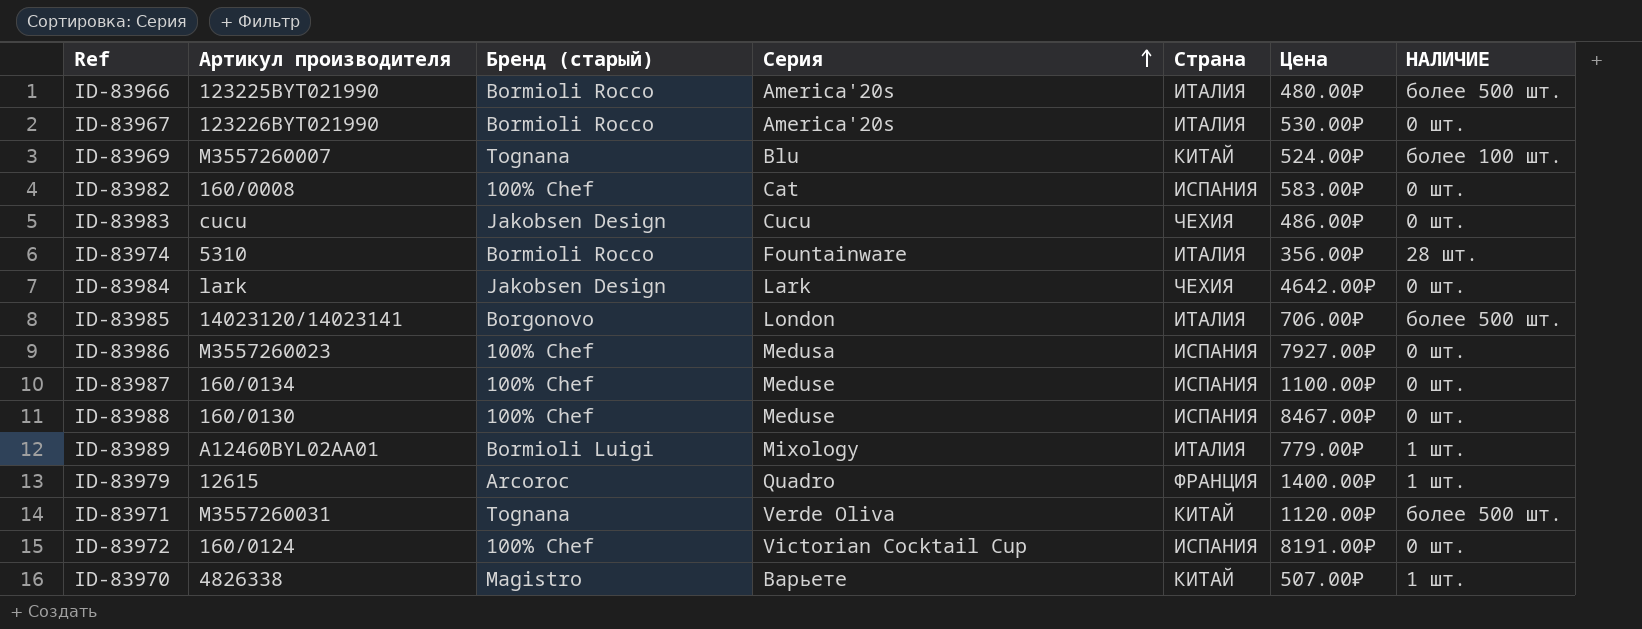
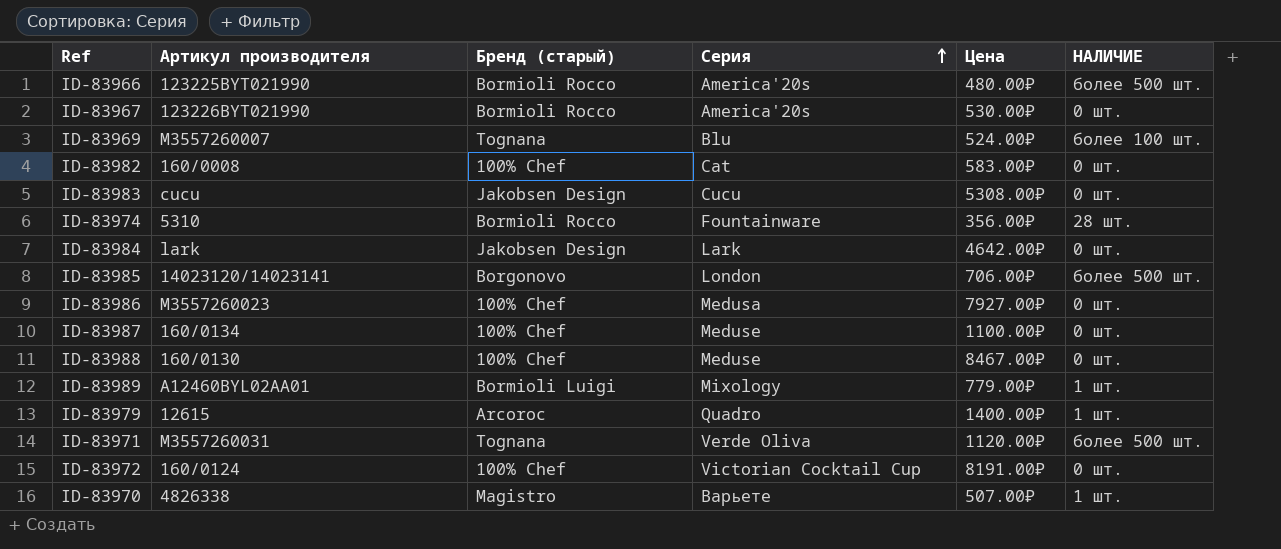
column Страна | position: 5 -> none
ID-83983 | Цена: 486.00₽ -> 5308.00₽

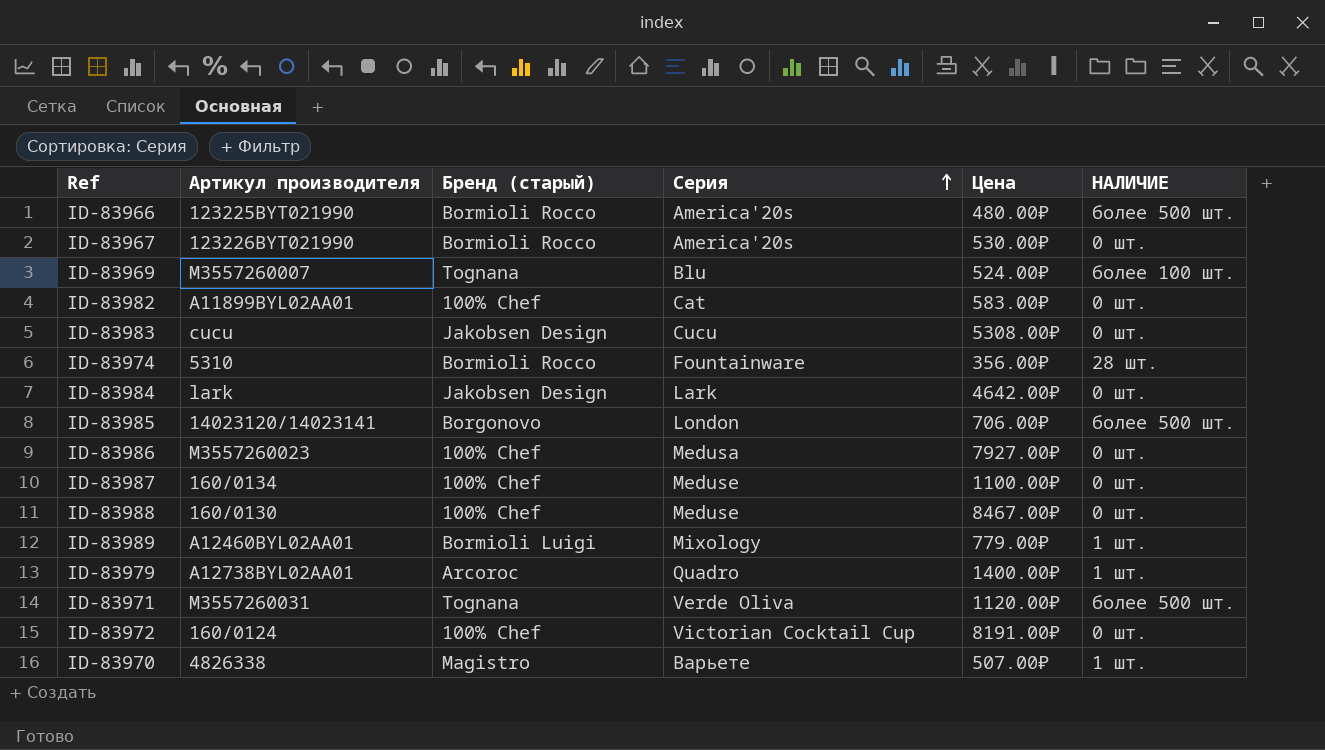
ID-83982 | Артикул производителя: 160/0008 -> A11899BYL02AA01
ID-83979 | Артикул производителя: 12615 -> A12738BYL02AA01

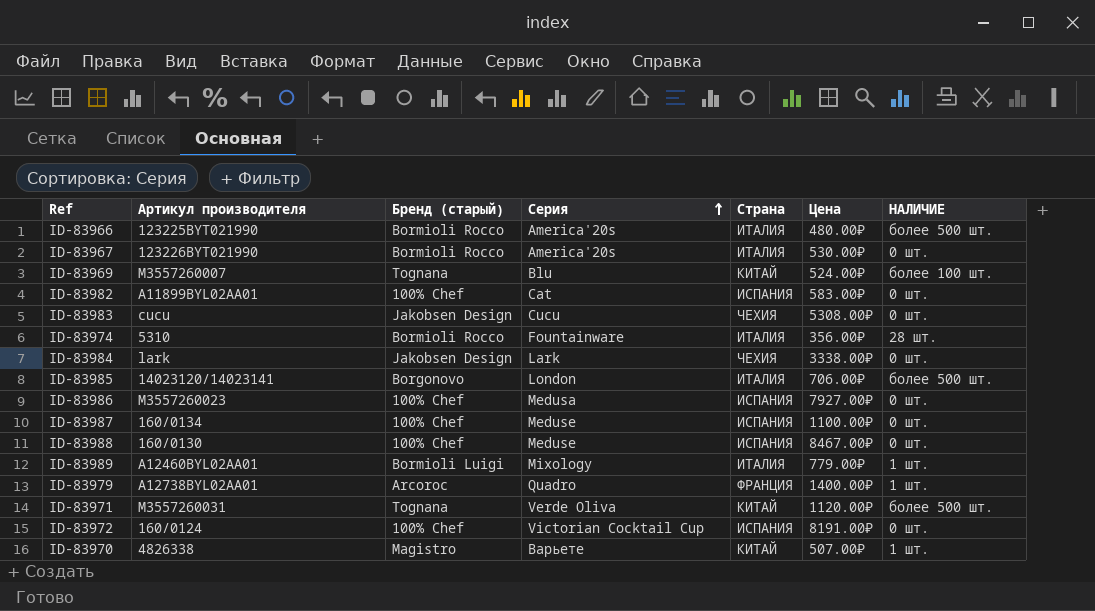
column Страна | position: none -> 5
ID-83984 | Цена: 4642.00₽ -> 3338.00₽

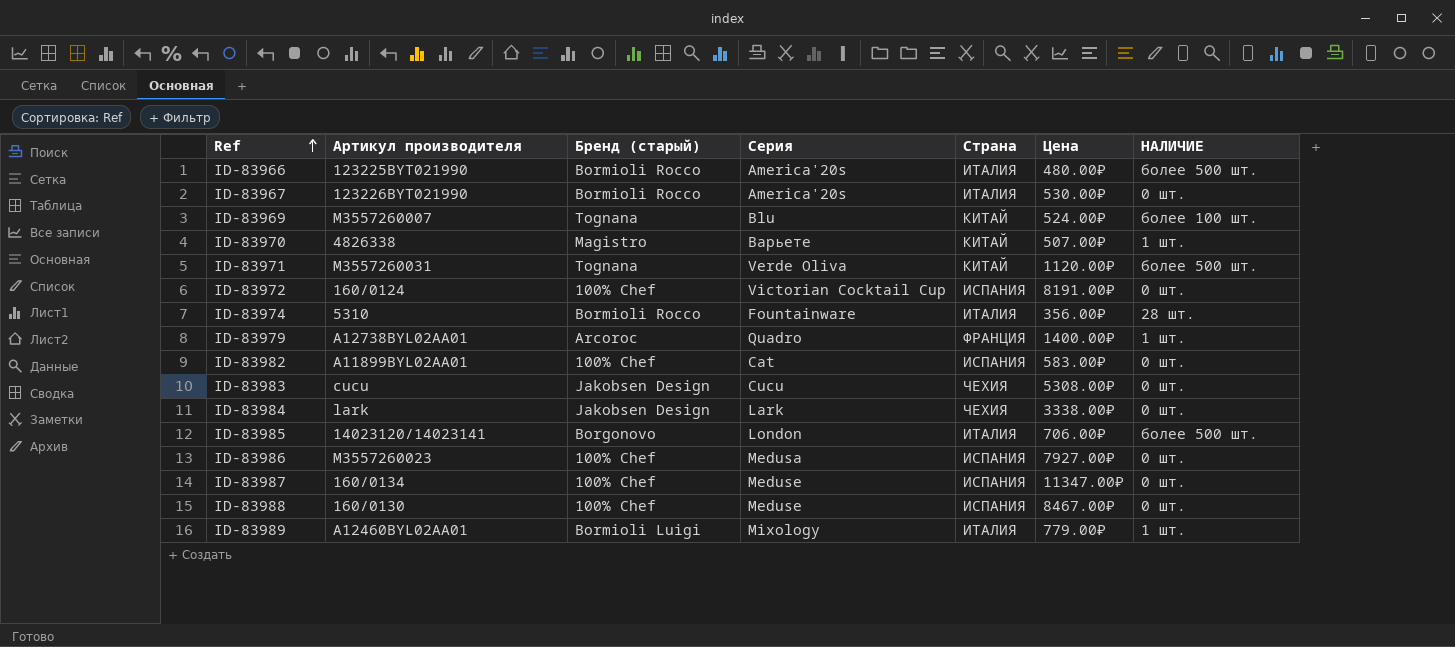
row order: Серия ascending -> Ref ascending
ID-83987 | Цена: 1100.00₽ -> 11347.00₽

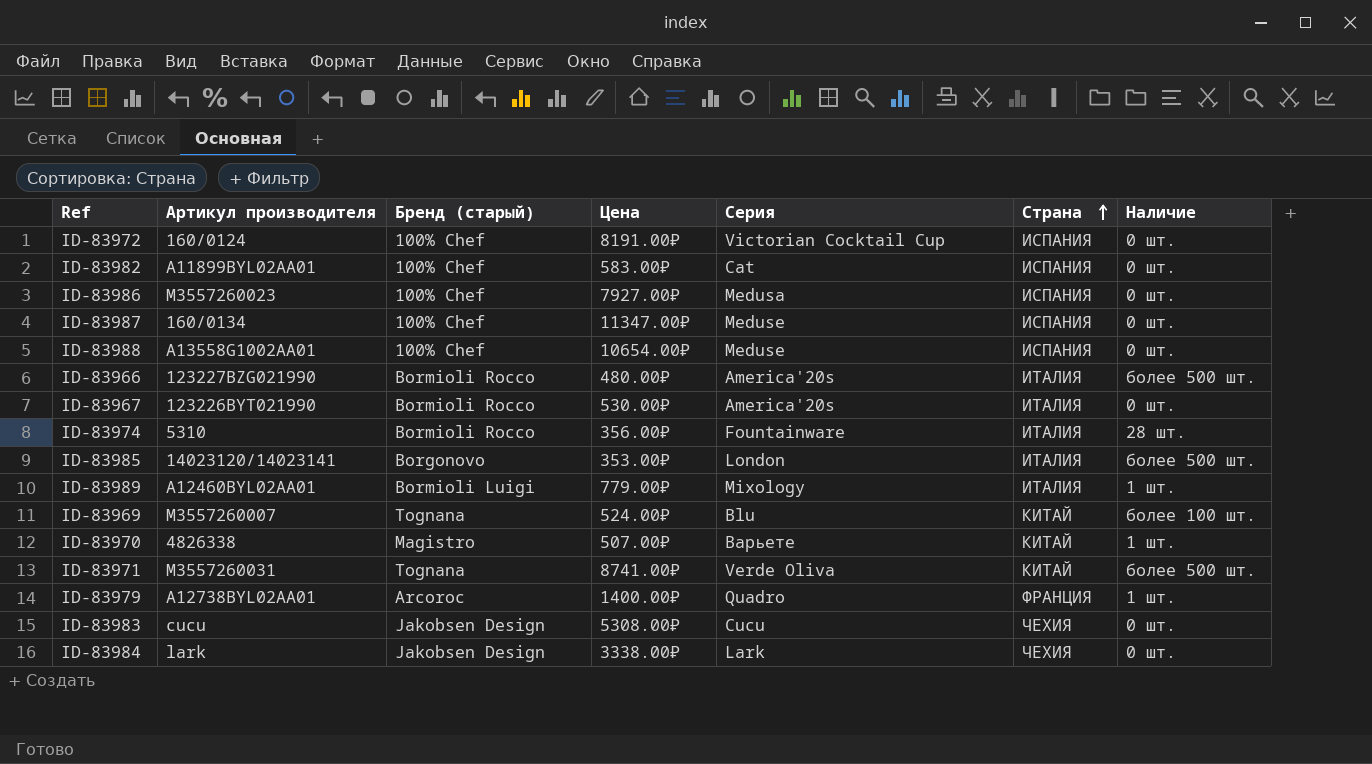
row order: Ref ascending -> Страна ascending
column Цена | position: 6 -> 4
column name: НАЛИЧИЕ -> Наличие
ID-83988 | Артикул производителя: 160/0130 -> A13558G1002AA01
ID-83988 | Цена: 8467.00₽ -> 10654.00₽
ID-83966 | Артикул производителя: 123225BYT021990 -> 123227BZG021990
ID-83985 | Цена: 706.00₽ -> 353.00₽
ID-83971 | Цена: 1120.00₽ -> 8741.00₽

